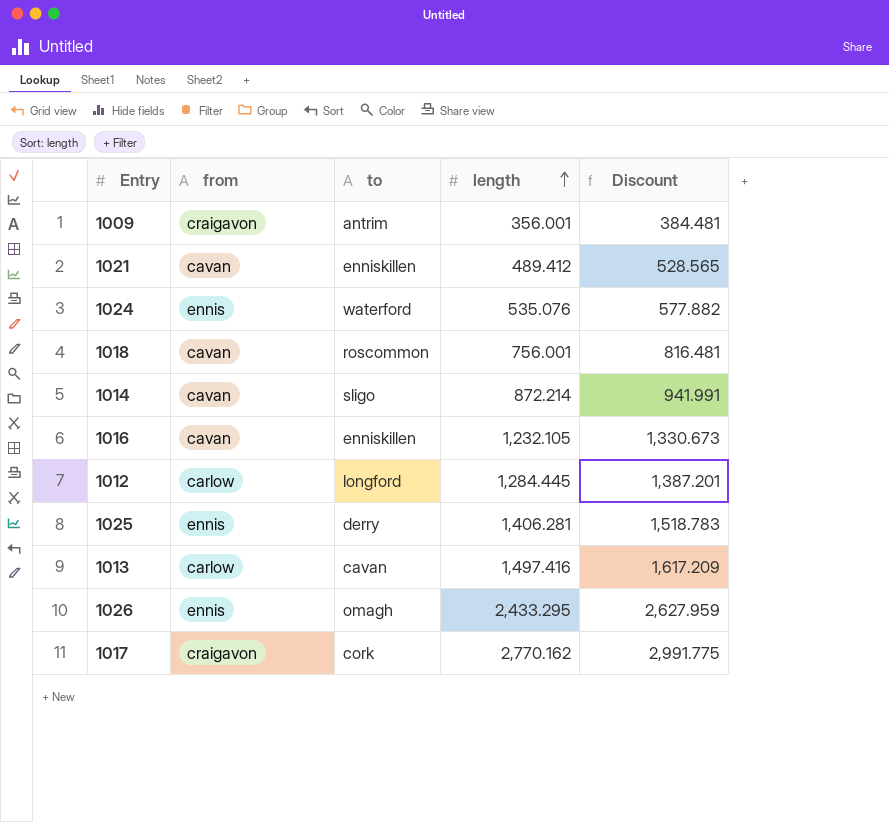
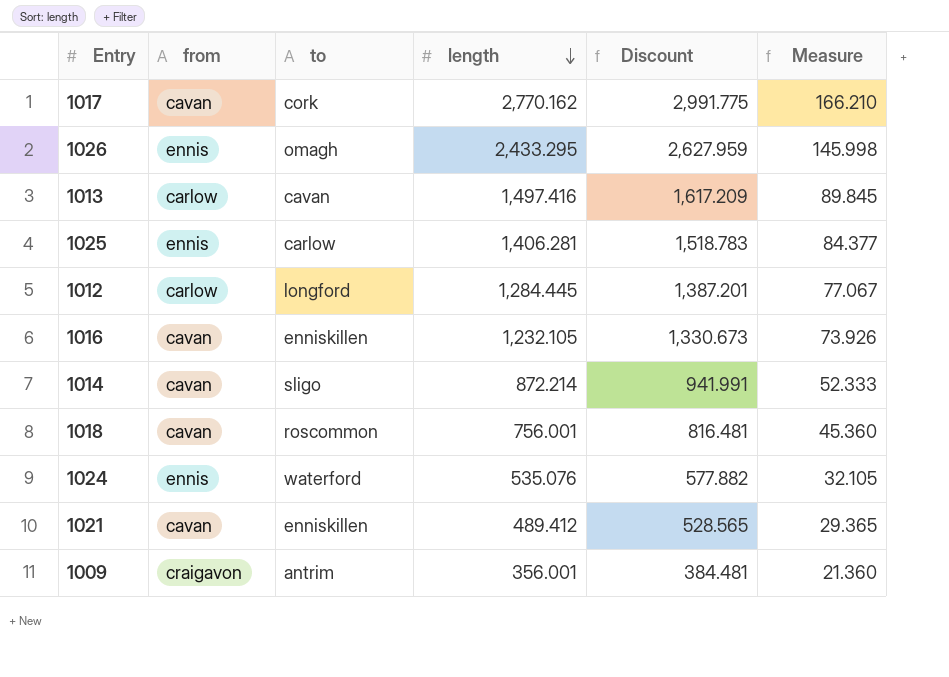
row order: length ascending -> length descending
column Measure | formula: none -> [length] * 0.06
1017 | from: craigavon -> cavan
1025 | to: derry -> carlow

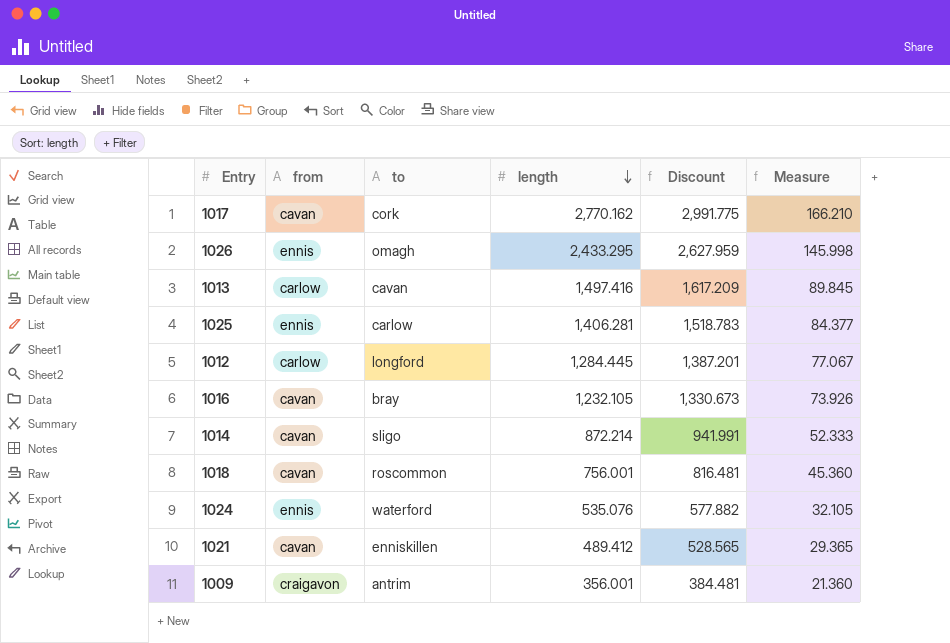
1016 | to: enniskillen -> bray

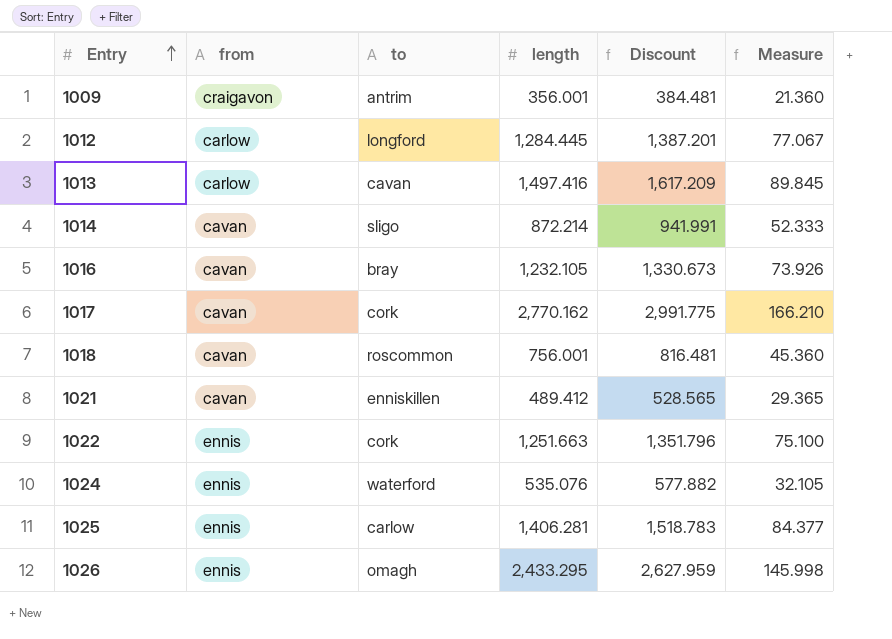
row order: length descending -> Entry ascending
row 1022: none -> ennis | cork | 1,251.663 | 1,351.796 | 75.100

